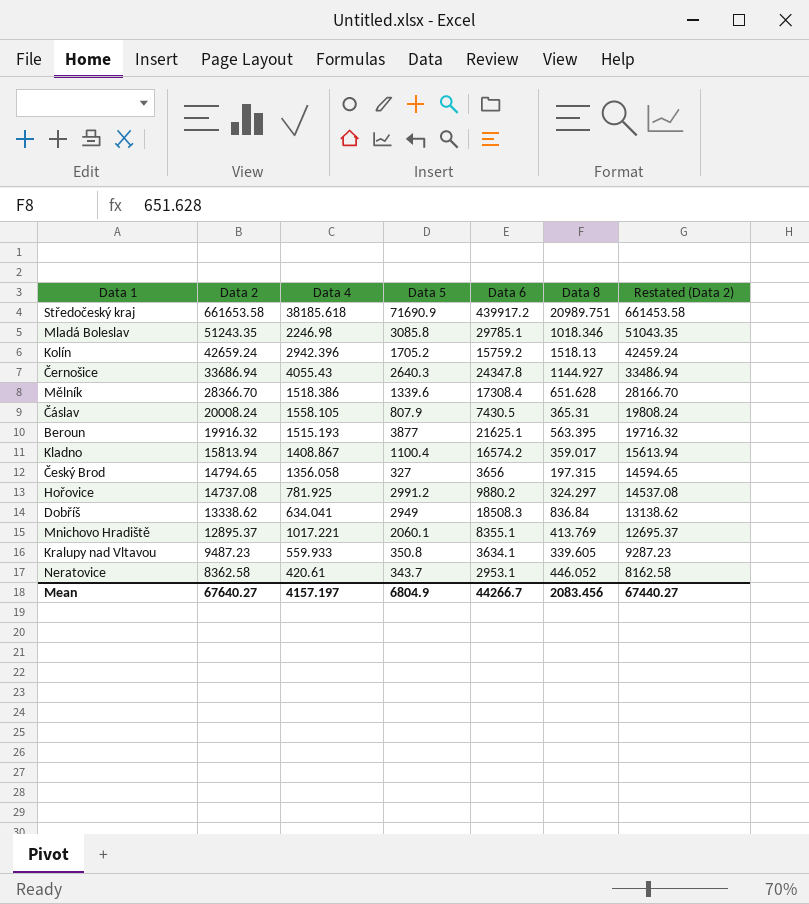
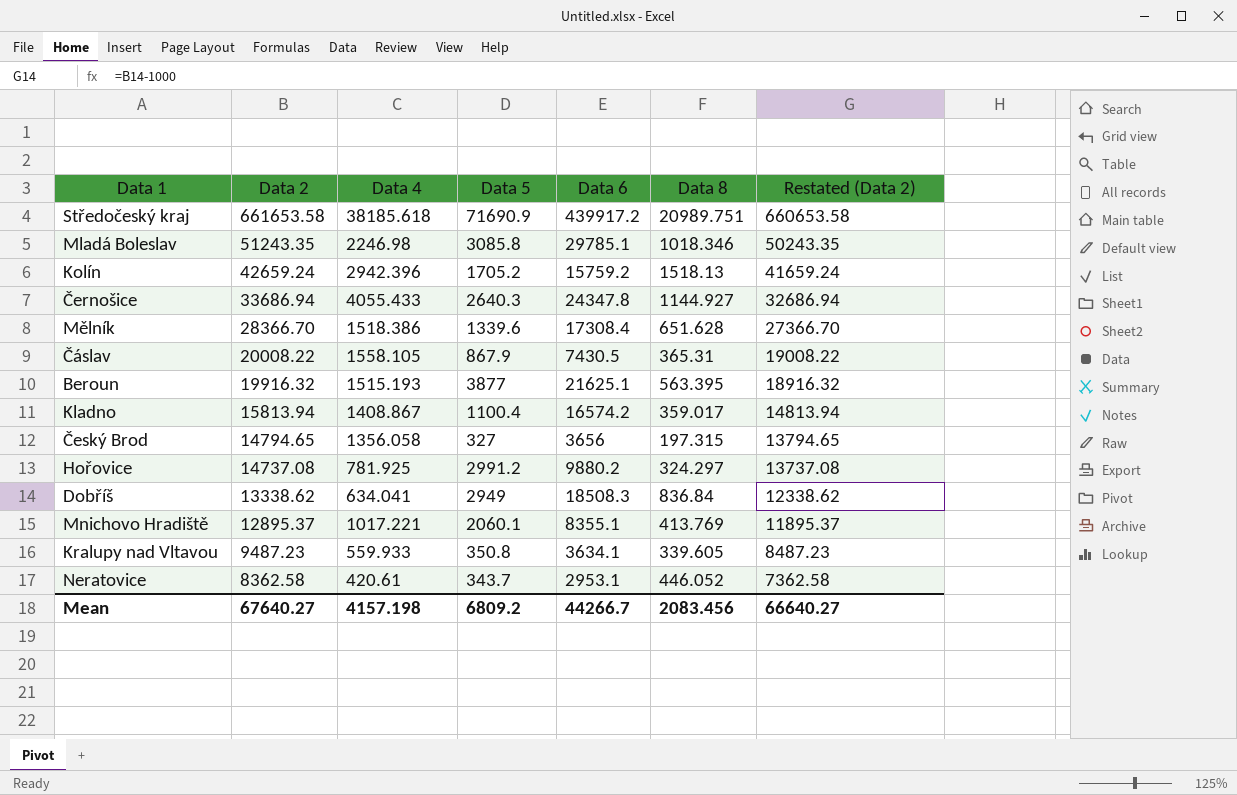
column Restated (Data 2) | formula: [Data 2] - 200 -> [Data 2] - 1000
Černošice | Data 4: 4055.43 -> 4055.433
Čáslav | Data 2: 20008.24 -> 20008.22
Čáslav | Data 5: 807.9 -> 867.9
Mean | Data 4: 4157.197 -> 4157.198
Mean | Data 5: 6804.9 -> 6809.2
Mean | Restated (Data 2): 67440.27 -> 66640.27

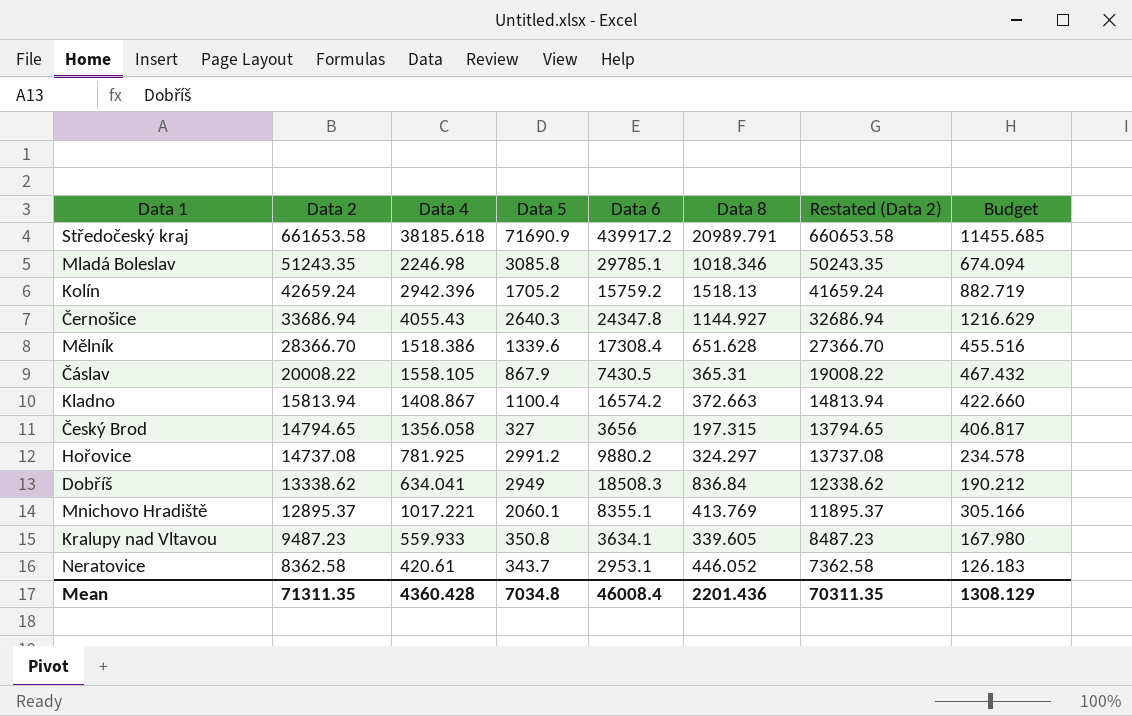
column Budget | formula: none -> [Data 4] * 0.3
row Beroun: 19916.32 | 1515.193 | 3877 | 21625.1 | 563.395 | 18916.32 -> none
Středočeský kraj | Data 8: 20989.751 -> 20989.791
Černošice | Data 4: 4055.433 -> 4055.43
Kladno | Data 8: 359.017 -> 372.663
Mean | Data 2: 67640.27 -> 71311.35
Mean | Data 4: 4157.198 -> 4360.428
Mean | Data 5: 6809.2 -> 7034.8
Mean | Data 6: 44266.7 -> 46008.4
Mean | Data 8: 2083.456 -> 2201.436
Mean | Restated (Data 2): 66640.27 -> 70311.35

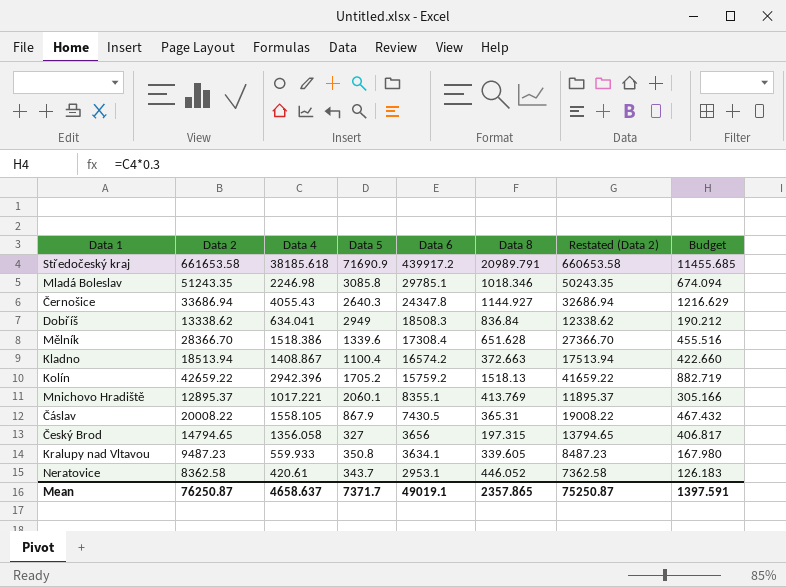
row order: Data 2 descending -> Data 6 descending
row Hořovice: 14737.08 | 781.925 | 2991.2 | 9880.2 | 324.297 | 13737.08 | 234.578 -> none
Kladno | Data 2: 15813.94 -> 18513.94
Kladno | Restated (Data 2): 14813.94 -> 17513.94
Kolín | Data 2: 42659.24 -> 42659.22
Kolín | Restated (Data 2): 41659.24 -> 41659.22
Mean | Data 2: 71311.35 -> 76250.87
Mean | Data 4: 4360.428 -> 4658.637
Mean | Data 5: 7034.8 -> 7371.7
Mean | Data 6: 46008.4 -> 49019.1
Mean | Data 8: 2201.436 -> 2357.865
Mean | Restated (Data 2): 70311.35 -> 75250.87
Mean | Budget: 1308.129 -> 1397.591

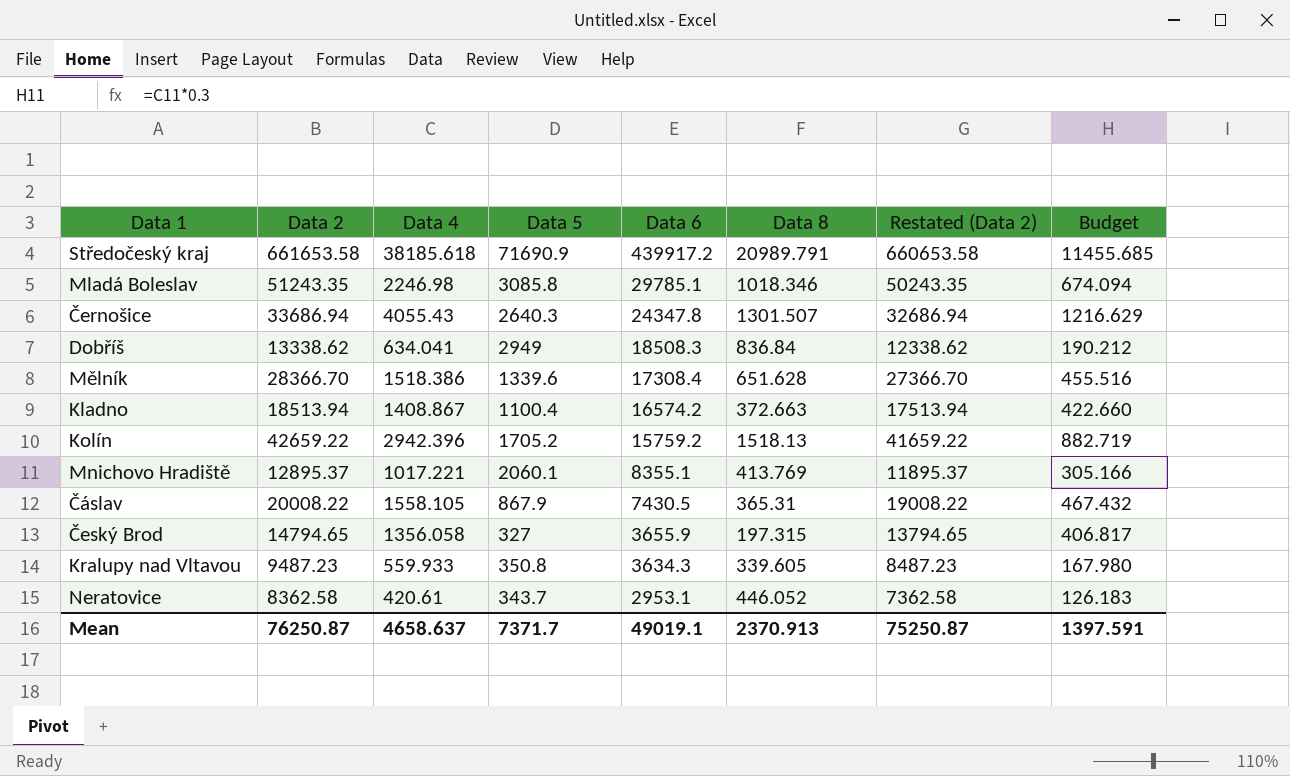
Černošice | Data 8: 1144.927 -> 1301.507
Český Brod | Data 6: 3656 -> 3655.9
Kralupy nad Vltavou | Data 6: 3634.1 -> 3634.3
Mean | Data 8: 2357.865 -> 2370.913

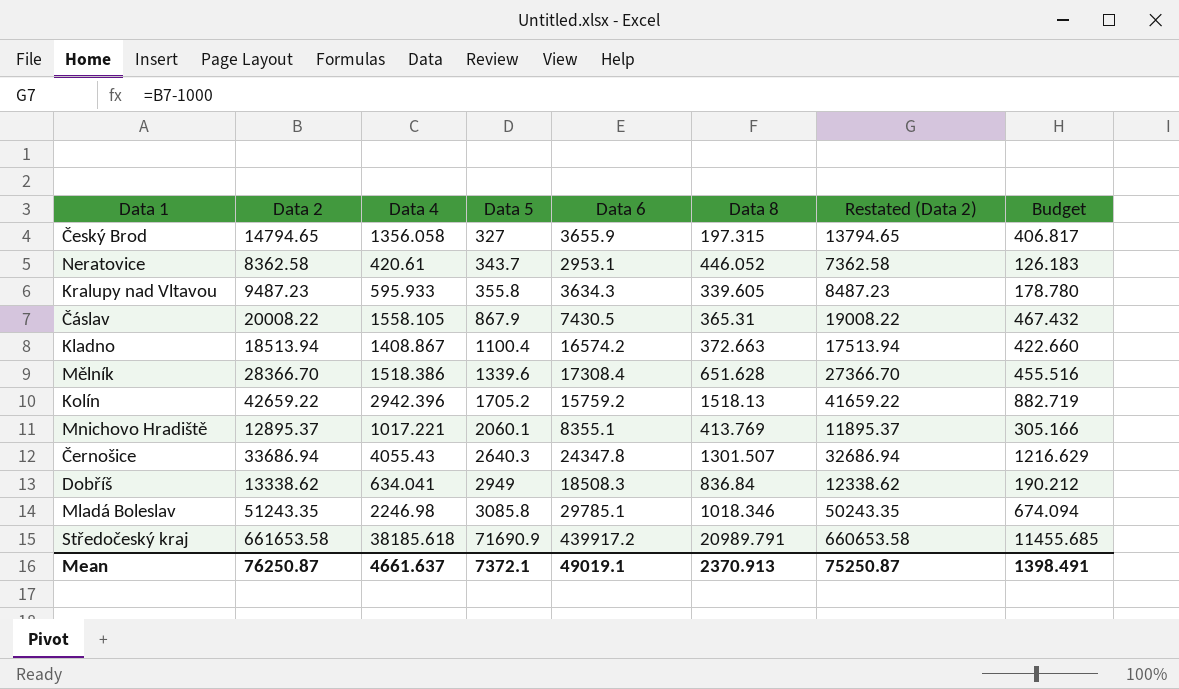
row order: Data 6 descending -> Data 5 ascending
Kralupy nad Vltavou | Data 4: 559.933 -> 595.933
Kralupy nad Vltavou | Data 5: 350.8 -> 355.8
Kralupy nad Vltavou | Budget: 167.980 -> 178.780
Mean | Data 4: 4658.637 -> 4661.637
Mean | Data 5: 7371.7 -> 7372.1
Mean | Budget: 1397.591 -> 1398.491

